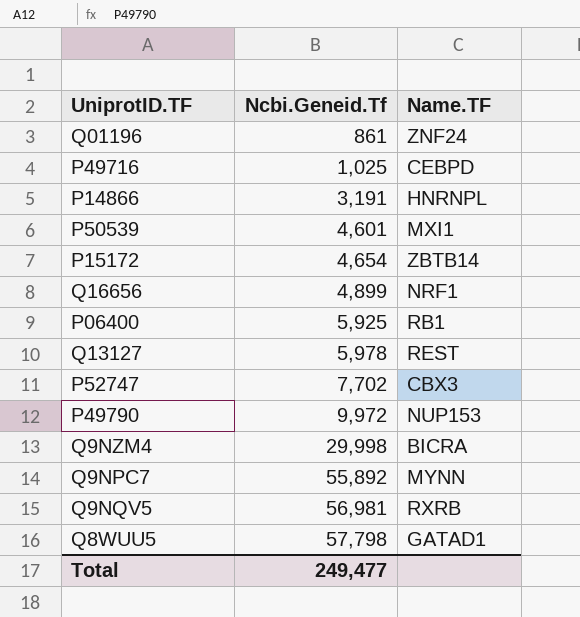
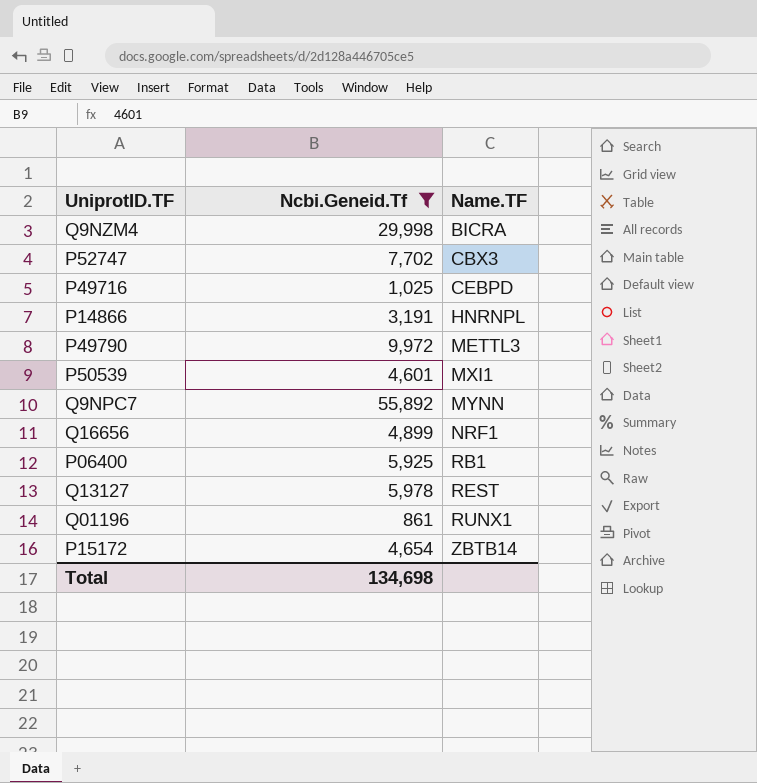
filter: none -> Ncbi.Geneid.Tf <= 55,892
row order: Ncbi.Geneid.Tf ascending -> Name.TF ascending
P49790 | Name.TF: NUP153 -> METTL3
Q01196 | Name.TF: ZNF24 -> RUNX1
Total | Ncbi.Geneid.Tf: 249,477 -> 134,698

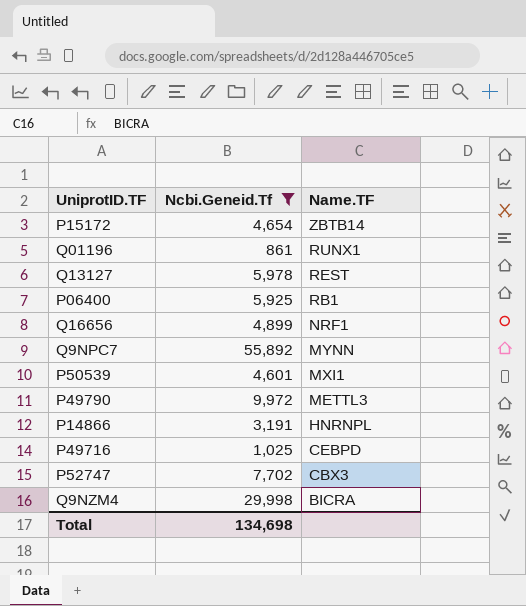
row order: Name.TF ascending -> Name.TF descending

